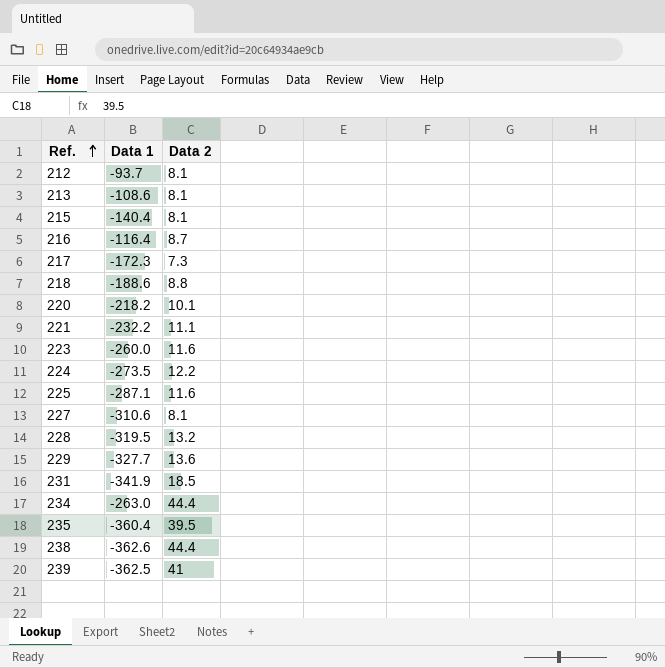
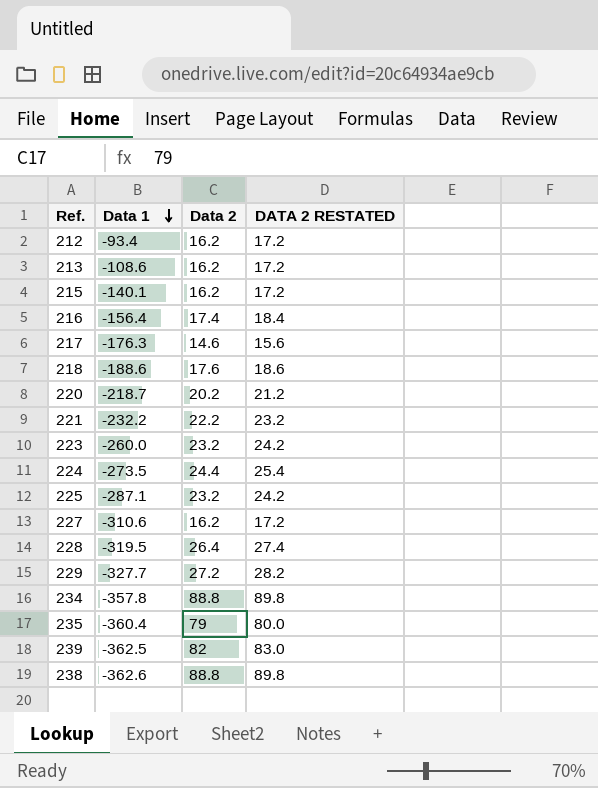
row order: Ref. ascending -> Data 1 descending
column DATA 2 RESTATED | formula: none -> [Data 2] + 1
row 231: -341.9 | 18.5 -> none
212 | Data 1: -93.7 -> -93.4
212 | Data 2: 8.1 -> 16.2
213 | Data 2: 8.1 -> 16.2
215 | Data 1: -140.4 -> -140.1
215 | Data 2: 8.1 -> 16.2
216 | Data 1: -116.4 -> -156.4
216 | Data 2: 8.7 -> 17.4
217 | Data 1: -172.3 -> -176.3
217 | Data 2: 7.3 -> 14.6
218 | Data 2: 8.8 -> 17.6
220 | Data 1: -218.2 -> -218.7
220 | Data 2: 10.1 -> 20.2
221 | Data 2: 11.1 -> 22.2
223 | Data 2: 11.6 -> 23.2
224 | Data 2: 12.2 -> 24.4
225 | Data 2: 11.6 -> 23.2
227 | Data 2: 8.1 -> 16.2
228 | Data 2: 13.2 -> 26.4
229 | Data 2: 13.6 -> 27.2
234 | Data 1: -263.0 -> -357.8
234 | Data 2: 44.4 -> 88.8
235 | Data 2: 39.5 -> 79
239 | Data 2: 41 -> 82
238 | Data 2: 44.4 -> 88.8

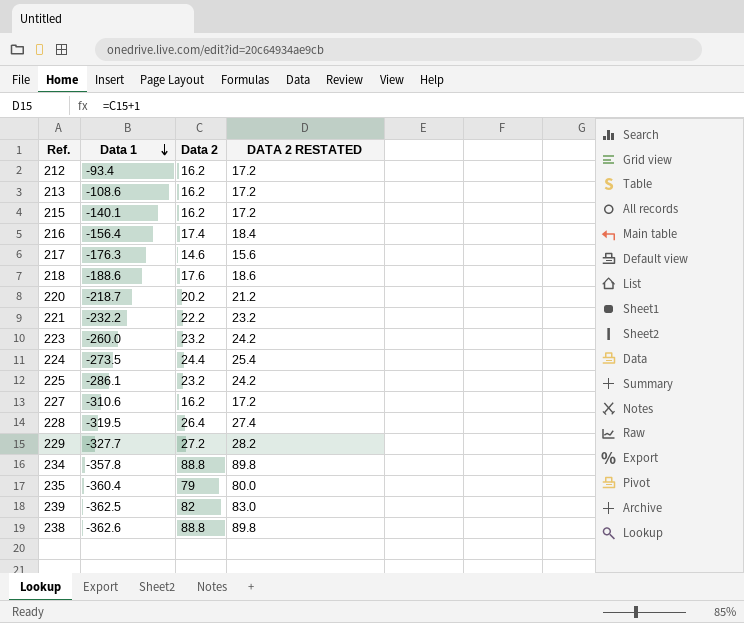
225 | Data 1: -287.1 -> -286.1

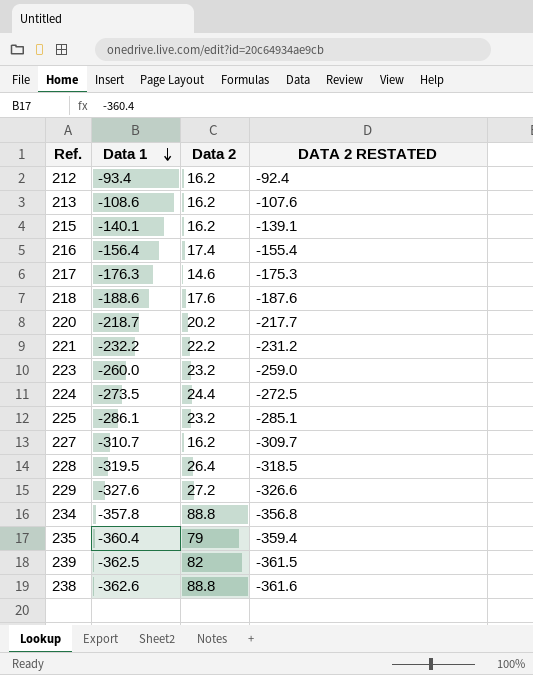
column DATA 2 RESTATED | formula: [Data 2] + 1 -> [Data 1] + 1
227 | Data 1: -310.6 -> -310.7
229 | Data 1: -327.7 -> -327.6

